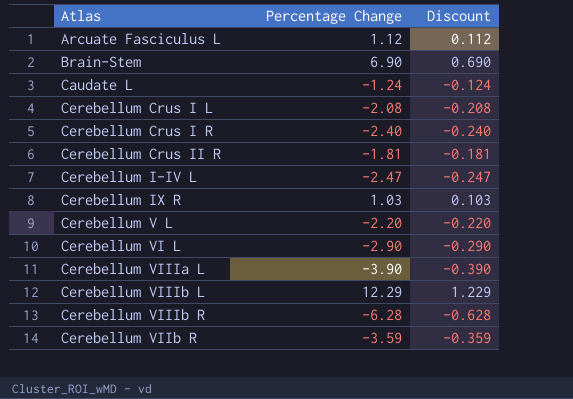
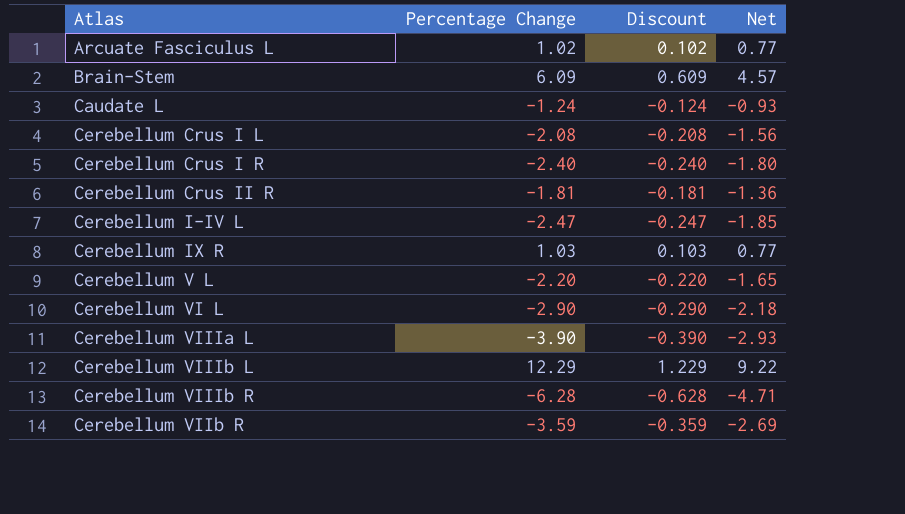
column Net | formula: none -> [Percentage Change] * 0.75
Arcuate Fasciculus L | Percentage Change: 1.12 -> 1.02
Arcuate Fasciculus L | Discount: 0.112 -> 0.102
Brain-Stem | Percentage Change: 6.90 -> 6.09
Brain-Stem | Discount: 0.690 -> 0.609

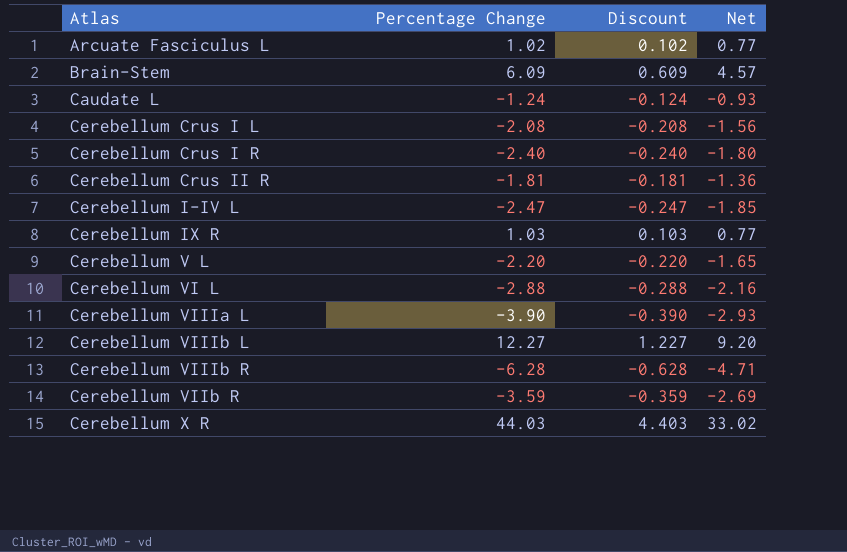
Cerebellum VI L | Percentage Change: -2.90 -> -2.88
Cerebellum VI L | Discount: -0.290 -> -0.288
Cerebellum VI L | Net: -2.18 -> -2.16
Cerebellum VIIIb L | Percentage Change: 12.29 -> 12.27
Cerebellum VIIIb L | Discount: 1.229 -> 1.227
Cerebellum VIIIb L | Net: 9.22 -> 9.20
row Cerebellum X R: none -> 44.03 | 4.403 | 33.02

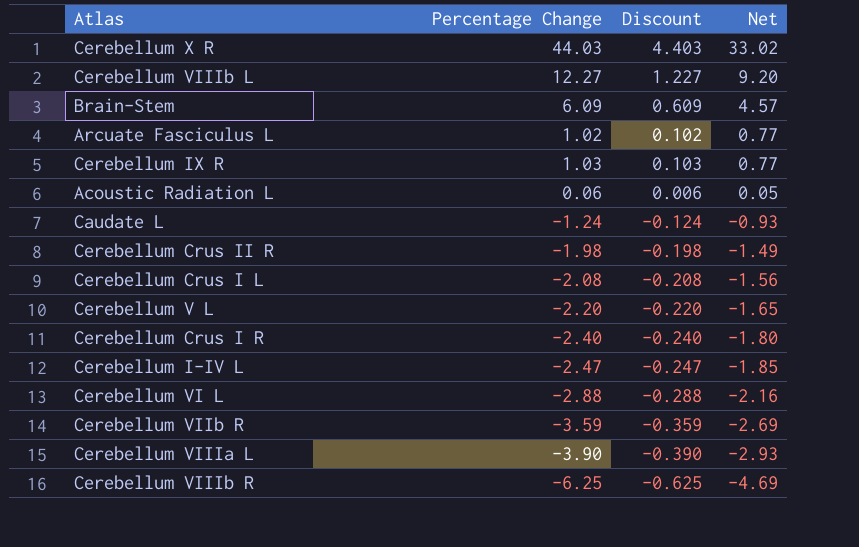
row order: none -> Net descending
row Acoustic Radiation L: none -> 0.06 | 0.006 | 0.05
Cerebellum Crus II R | Percentage Change: -1.81 -> -1.98
Cerebellum Crus II R | Discount: -0.181 -> -0.198
Cerebellum Crus II R | Net: -1.36 -> -1.49
Cerebellum VIIIb R | Percentage Change: -6.28 -> -6.25
Cerebellum VIIIb R | Discount: -0.628 -> -0.625
Cerebellum VIIIb R | Net: -4.71 -> -4.69

